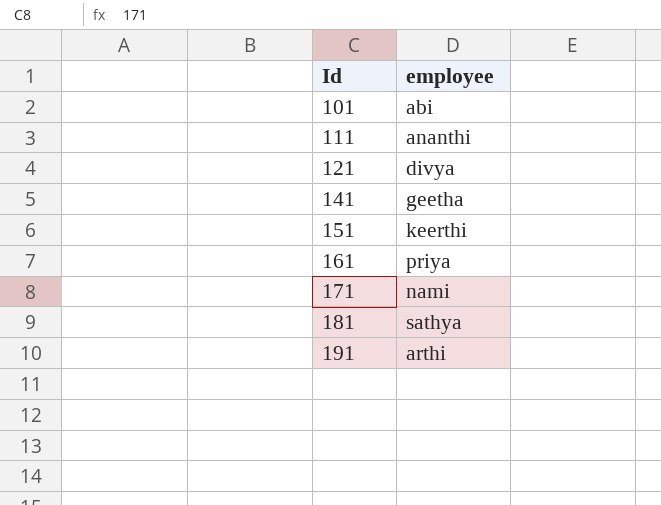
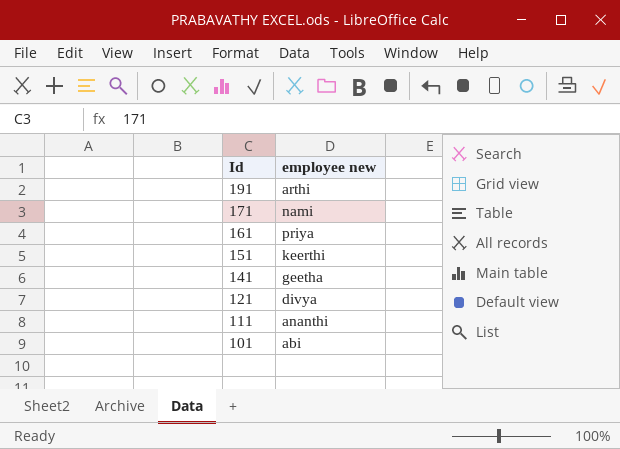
row order: Id ascending -> Id descending
column name: employee -> employee new
row 181: sathya -> none

